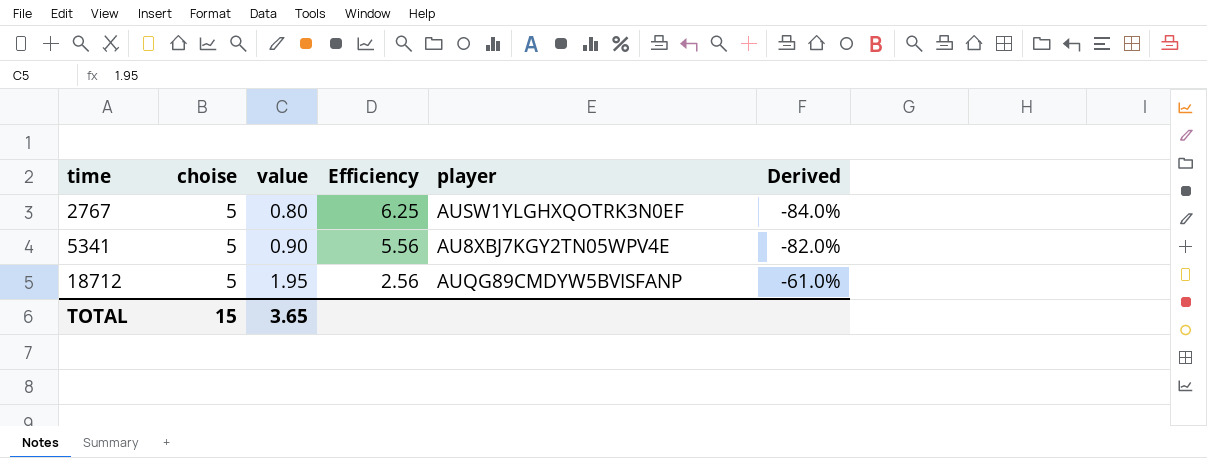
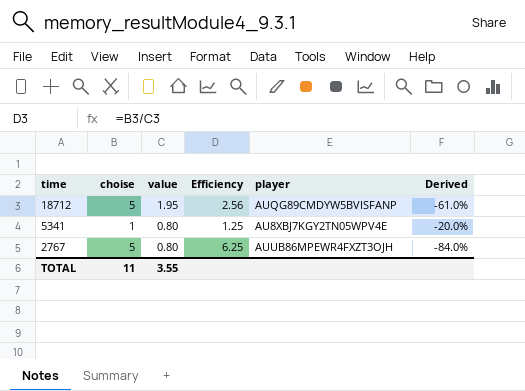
row order: time ascending -> time descending
5341 | choise: 5 -> 1
5341 | value: 0.90 -> 0.80
5341 | Efficiency: 5.56 -> 1.25
5341 | Derived: -82.0% -> -20.0%
2767 | player: AUSW1YLGHXQOTRK3N0EF -> AUUB86MPEWR4FXZT3OJH
TOTAL | choise: 15 -> 11
TOTAL | value: 3.65 -> 3.55

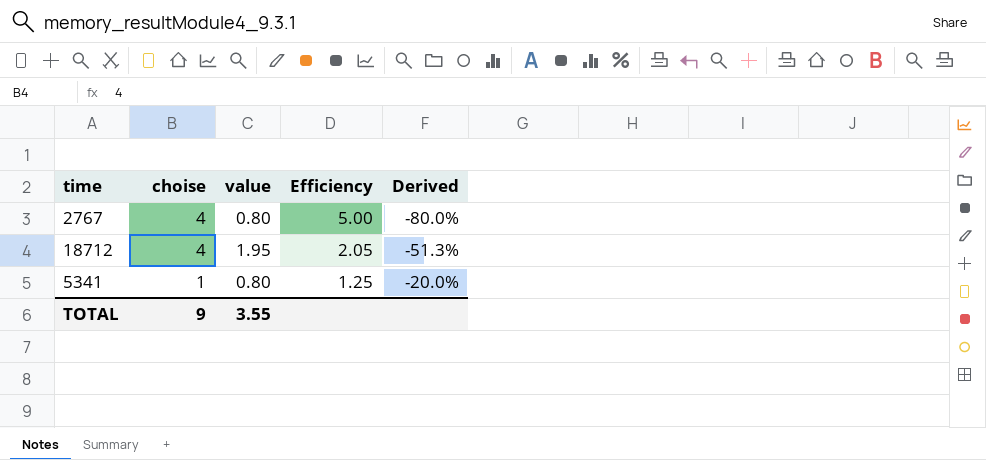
row order: time descending -> choise descending
column player | position: 5 -> none
2767 | choise: 5 -> 4
2767 | Efficiency: 6.25 -> 5.00
2767 | Derived: -84.0% -> -80.0%
18712 | choise: 5 -> 4
18712 | Efficiency: 2.56 -> 2.05
18712 | Derived: -61.0% -> -51.3%
TOTAL | choise: 11 -> 9

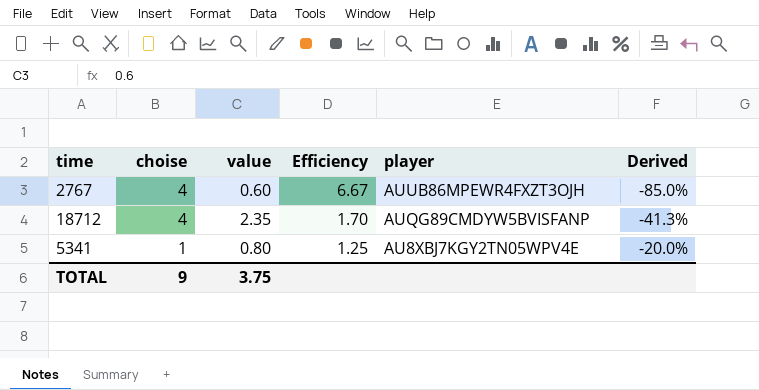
column player | position: none -> 5
2767 | value: 0.80 -> 0.60
2767 | Efficiency: 5.00 -> 6.67
2767 | Derived: -80.0% -> -85.0%
18712 | value: 1.95 -> 2.35
18712 | Efficiency: 2.05 -> 1.70
18712 | Derived: -51.3% -> -41.3%
TOTAL | value: 3.55 -> 3.75

